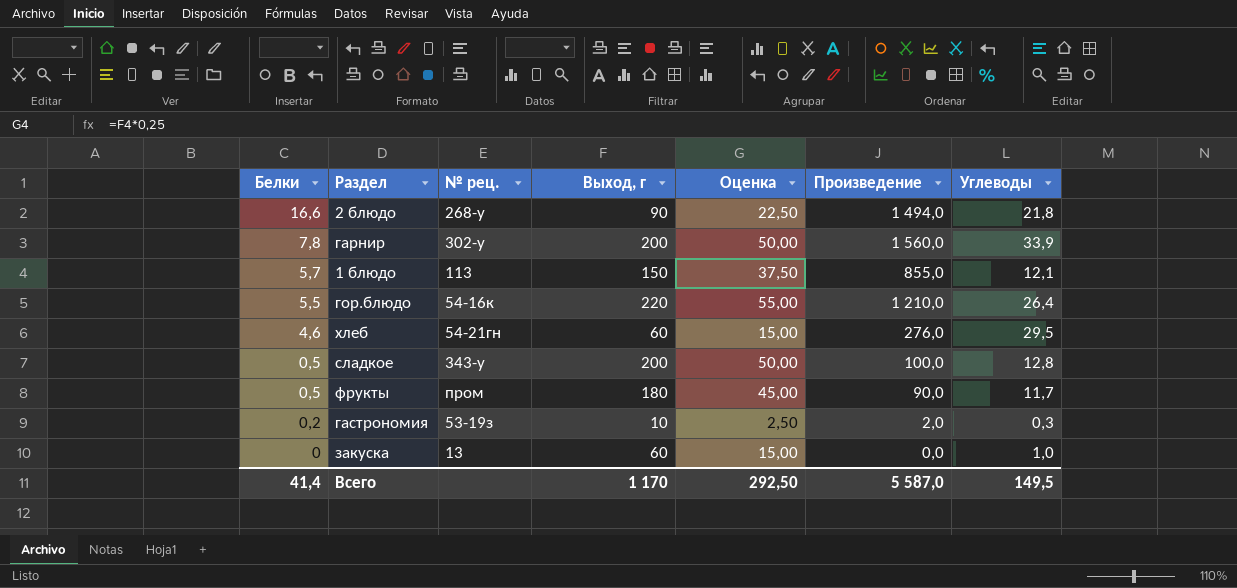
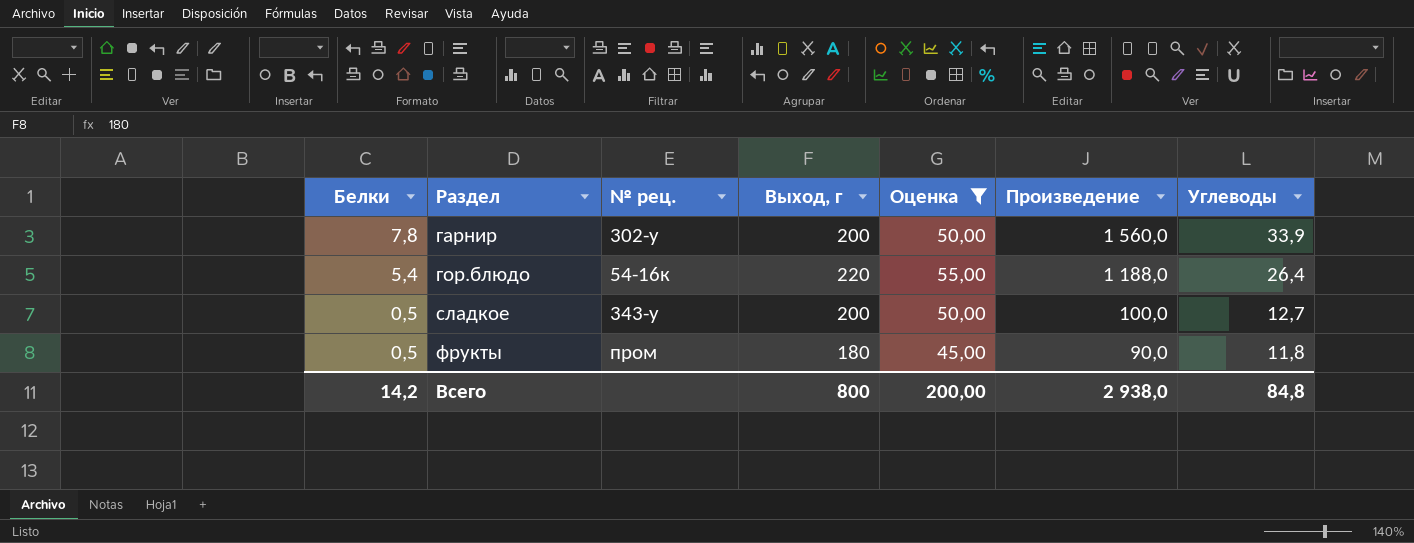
filter: none -> Оценка >= 45,00
гор.блюдо | Белки: 5,5 -> 5,4
гор.блюдо | Произведение: 1 210,0 -> 1 188,0
сладкое | Углеводы: 12,8 -> 12,7
фрукты | Углеводы: 11,7 -> 11,8
Всего | Белки: 41,4 -> 14,2
Всего | Выход, г: 1 170 -> 800
Всего | Оценка: 292,50 -> 200,00
Всего | Произведение: 5 587,0 -> 2 938,0
Всего | Углеводы: 149,5 -> 84,8

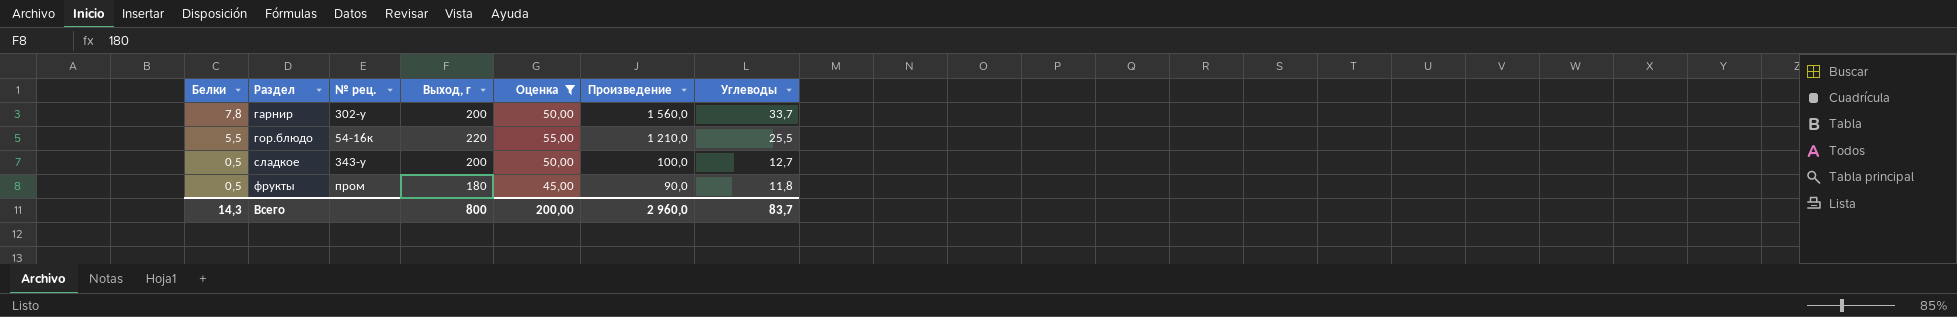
гарнир | Углеводы: 33,9 -> 33,7
гор.блюдо | Белки: 5,4 -> 5,5
гор.блюдо | Произведение: 1 188,0 -> 1 210,0
гор.блюдо | Углеводы: 26,4 -> 25,5
Всего | Белки: 14,2 -> 14,3
Всего | Произведение: 2 938,0 -> 2 960,0
Всего | Углеводы: 84,8 -> 83,7

